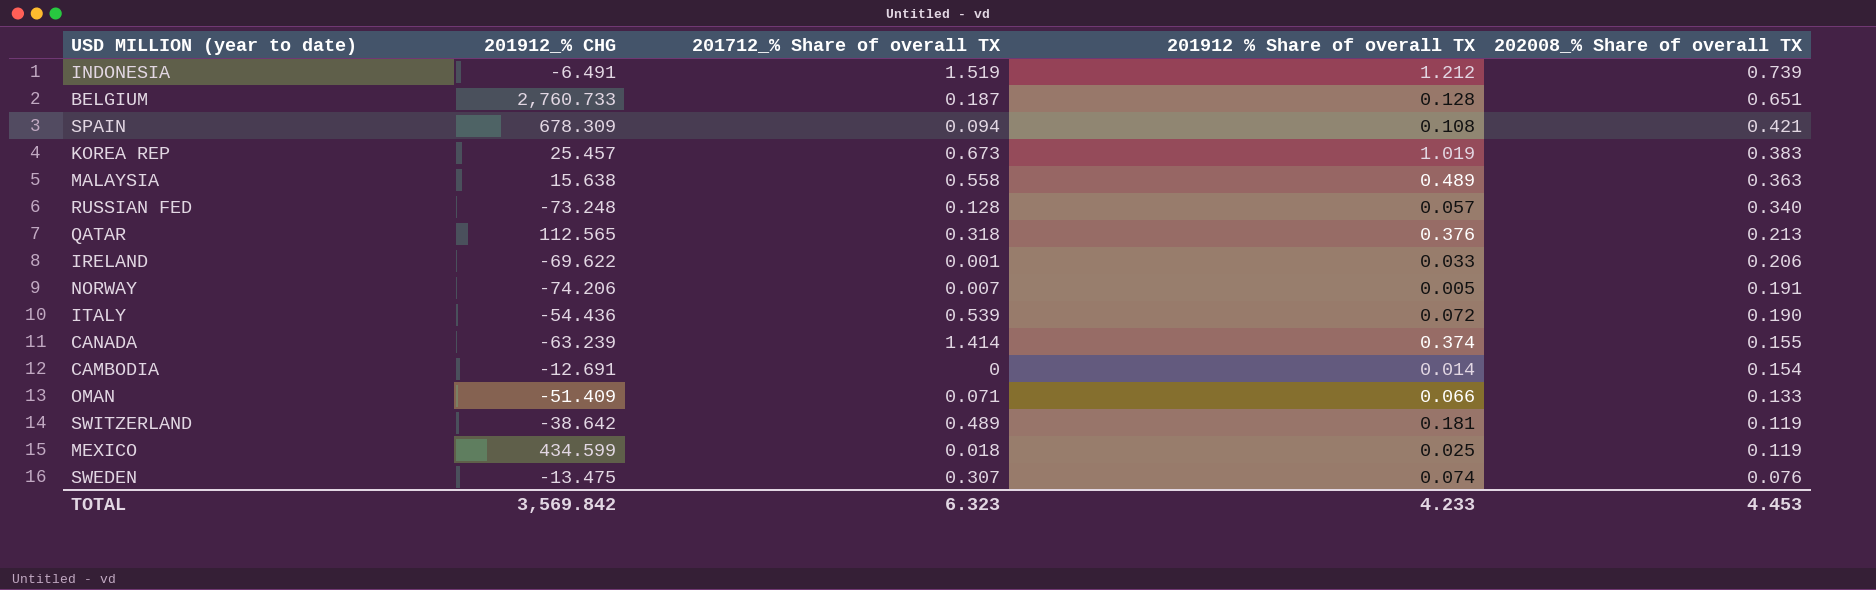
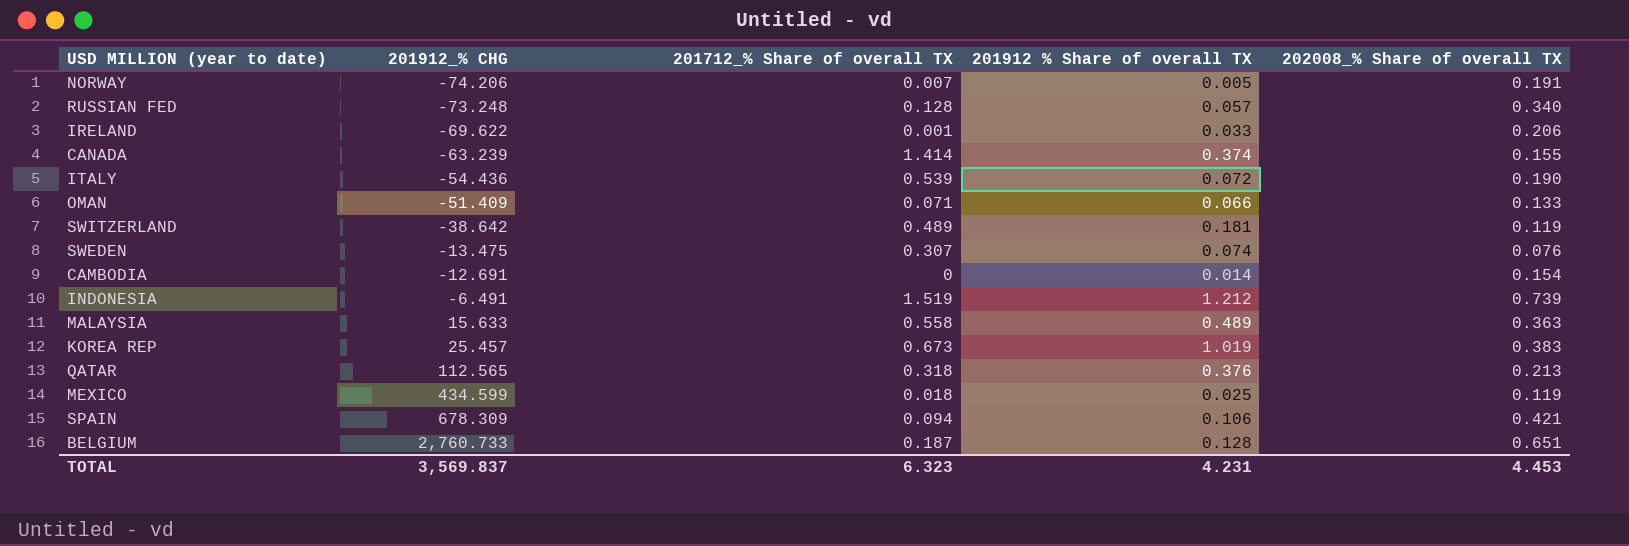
row order: 202008_% Share of overall TX descending -> 201912_% CHG ascending
MALAYSIA | 201912_% CHG: 15.638 -> 15.633
SPAIN | 201912 % Share of overall TX: 0.108 -> 0.106
TOTAL | 201912_% CHG: 3,569.842 -> 3,569.837
TOTAL | 201912 % Share of overall TX: 4.233 -> 4.231

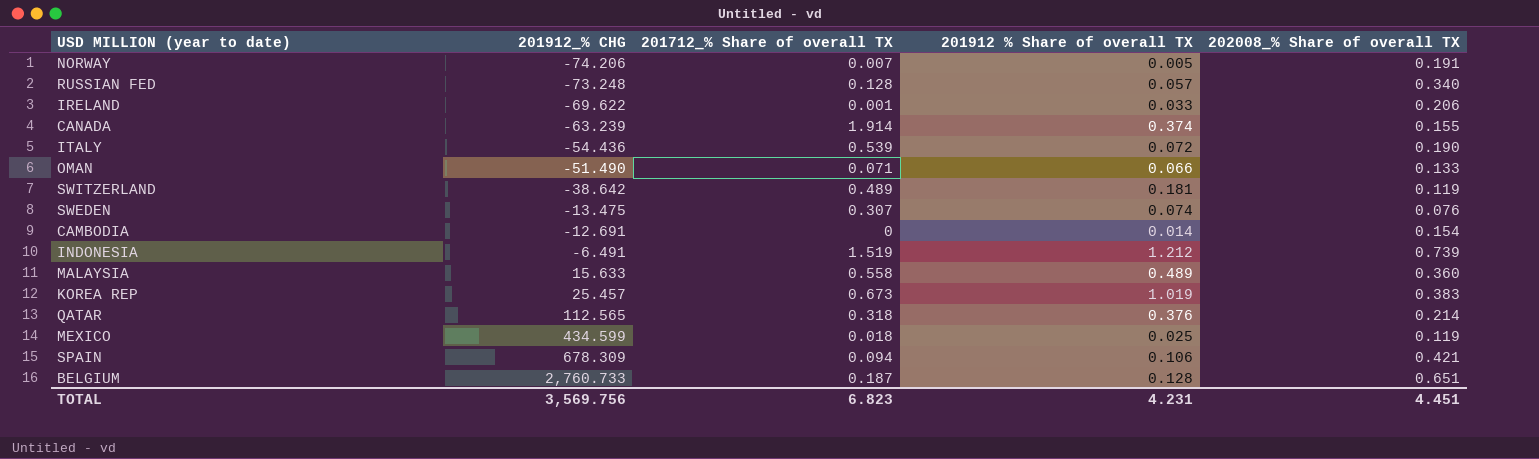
CANADA | 201712_% Share of overall TX: 1.414 -> 1.914
OMAN | 201912_% CHG: -51.409 -> -51.490
MALAYSIA | 202008_% Share of overall TX: 0.363 -> 0.360
QATAR | 202008_% Share of overall TX: 0.213 -> 0.214
TOTAL | 201912_% CHG: 3,569.837 -> 3,569.756
TOTAL | 201712_% Share of overall TX: 6.323 -> 6.823
TOTAL | 202008_% Share of overall TX: 4.453 -> 4.451

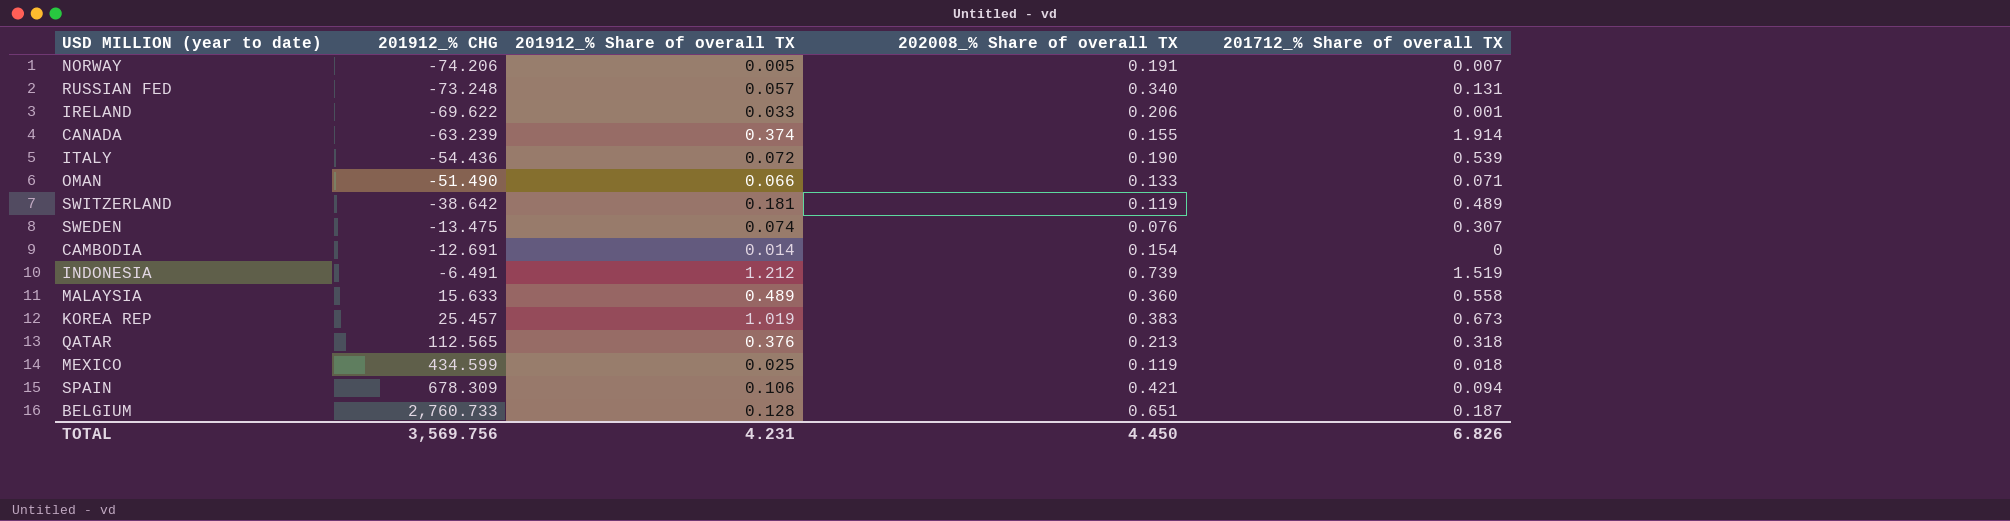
column name: 201912 % Share of overall TX -> 201912_% Share of overall TX
column 201712_% Share of overall TX | position: 3 -> 5
RUSSIAN FED | 201712_% Share of overall TX: 0.128 -> 0.131
QATAR | 202008_% Share of overall TX: 0.214 -> 0.213
TOTAL | 202008_% Share of overall TX: 4.451 -> 4.450
TOTAL | 201712_% Share of overall TX: 6.823 -> 6.826

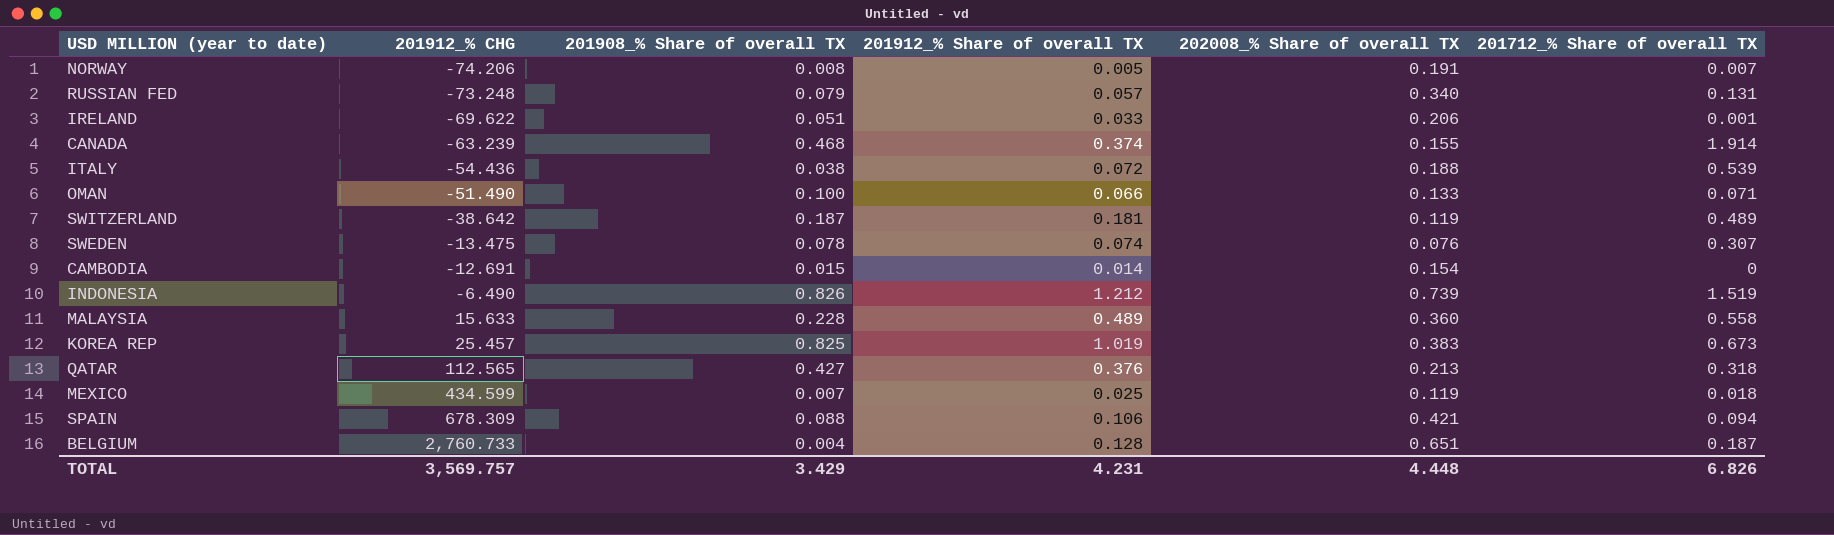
column 201908_% Share of overall TX | position: none -> 3
ITALY | 202008_% Share of overall TX: 0.190 -> 0.188
INDONESIA | 201912_% CHG: -6.491 -> -6.490
TOTAL | 201912_% CHG: 3,569.756 -> 3,569.757
TOTAL | 202008_% Share of overall TX: 4.450 -> 4.448

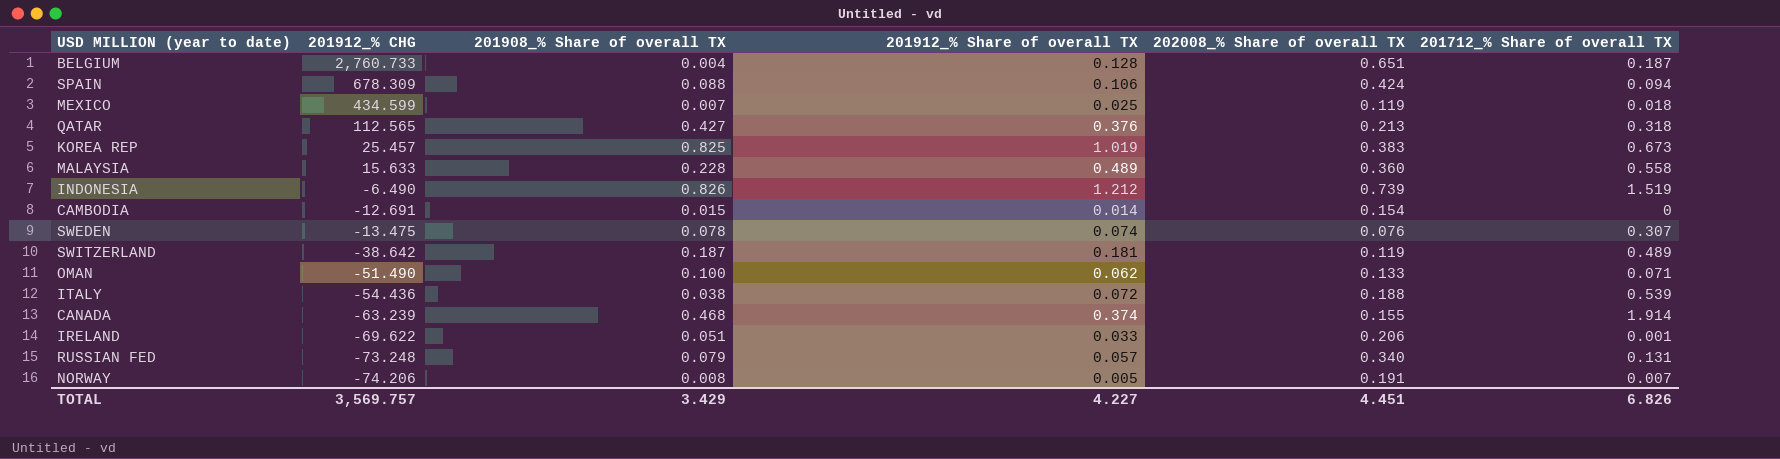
row order: 201912_% CHG ascending -> 201912_% CHG descending
SPAIN | 202008_% Share of overall TX: 0.421 -> 0.424
OMAN | 201912_% Share of overall TX: 0.066 -> 0.062
TOTAL | 201912_% Share of overall TX: 4.231 -> 4.227
TOTAL | 202008_% Share of overall TX: 4.448 -> 4.451

